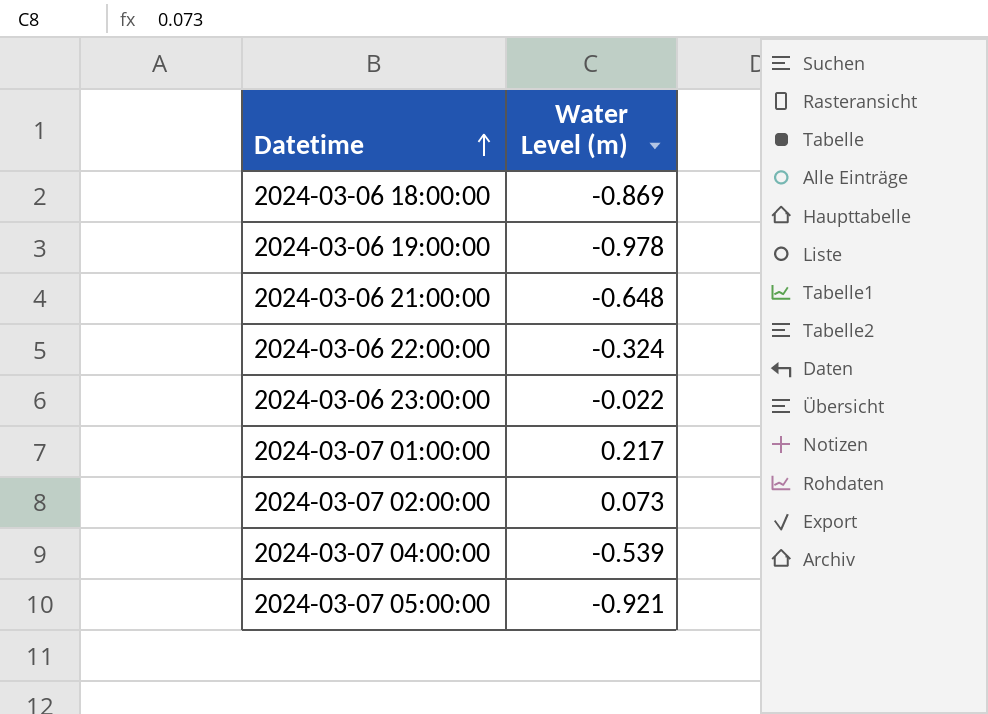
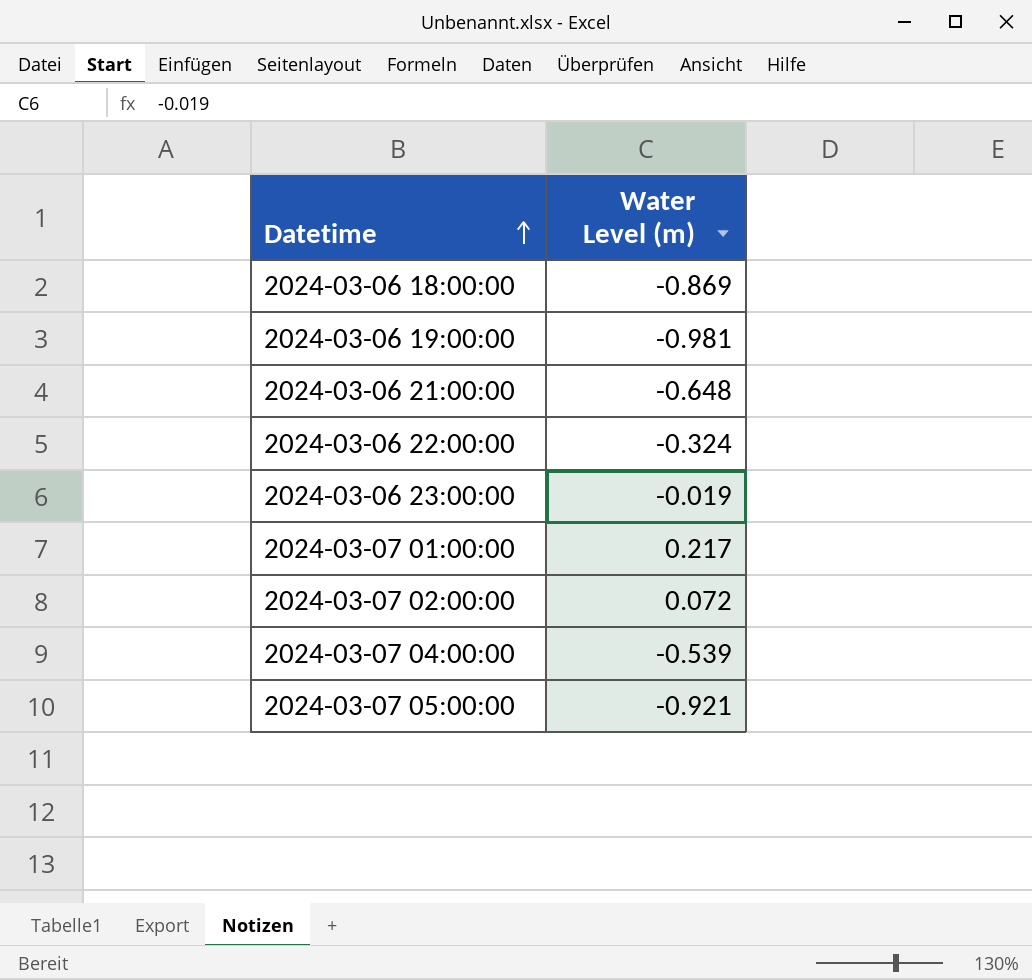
2024-03-06 19:00:00 | Water Level (m): -0.978 -> -0.981
2024-03-06 23:00:00 | Water Level (m): -0.022 -> -0.019
2024-03-07 02:00:00 | Water Level (m): 0.073 -> 0.072

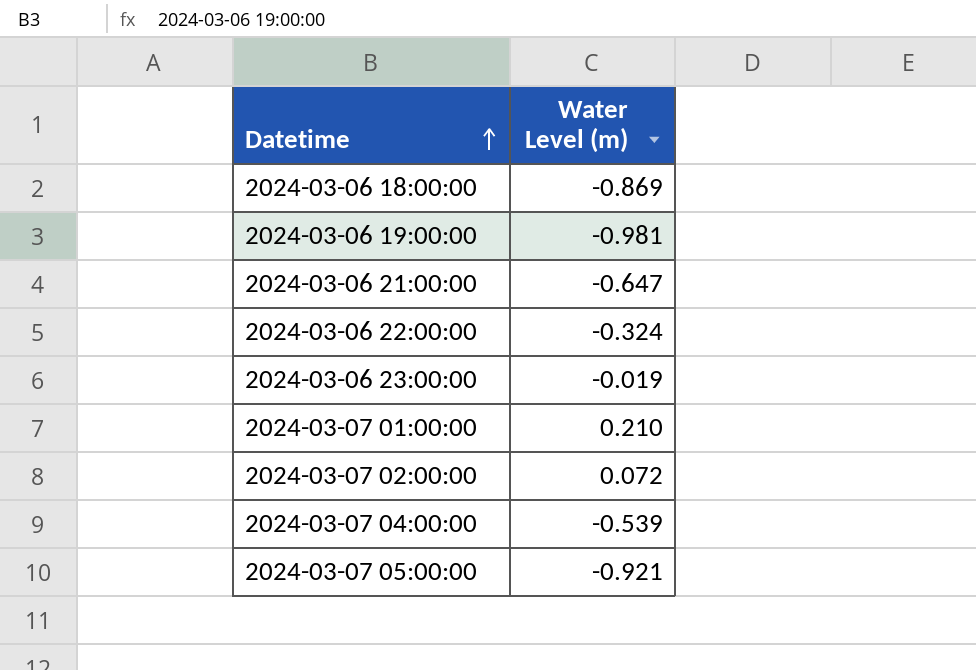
2024-03-06 21:00:00 | Water Level (m): -0.648 -> -0.647
2024-03-07 01:00:00 | Water Level (m): 0.217 -> 0.210

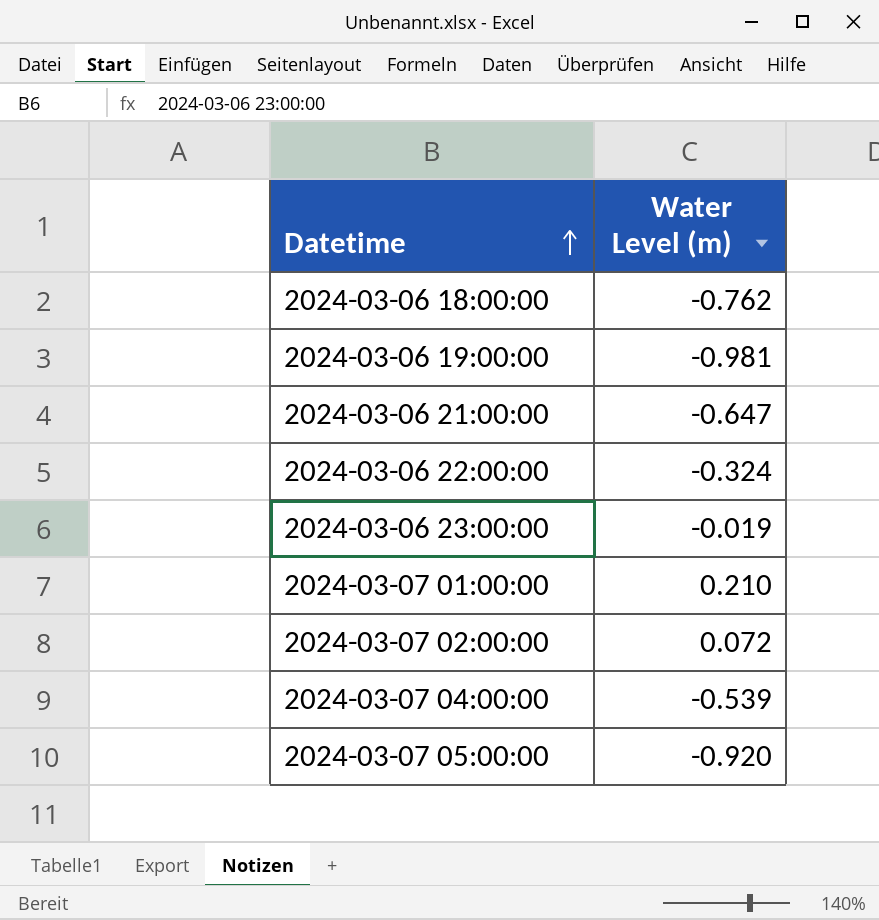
2024-03-06 18:00:00 | Water Level (m): -0.869 -> -0.762
2024-03-07 05:00:00 | Water Level (m): -0.921 -> -0.920

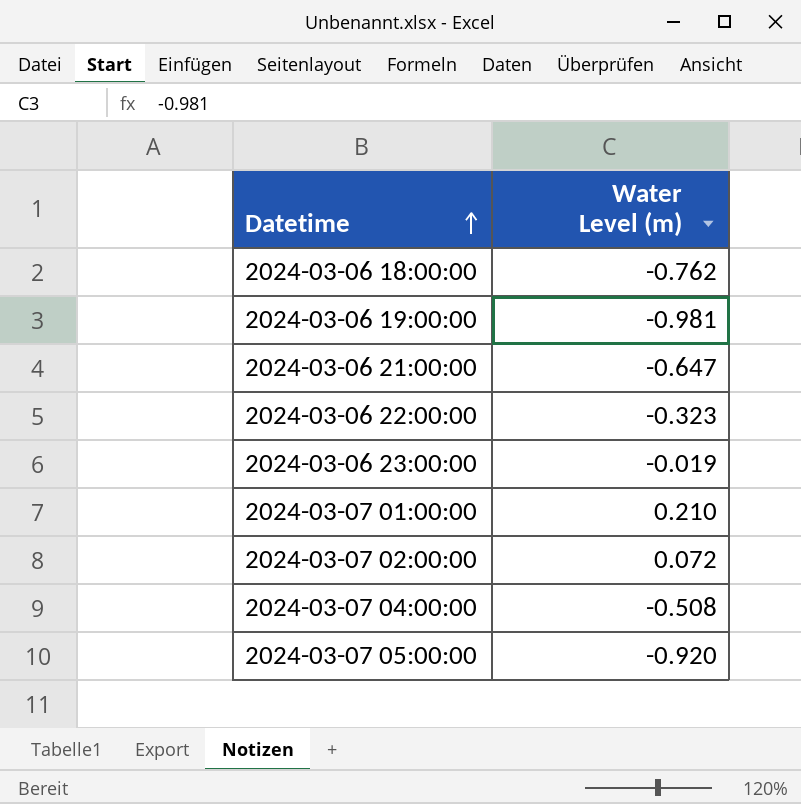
2024-03-06 22:00:00 | Water Level (m): -0.324 -> -0.323
2024-03-07 04:00:00 | Water Level (m): -0.539 -> -0.508

